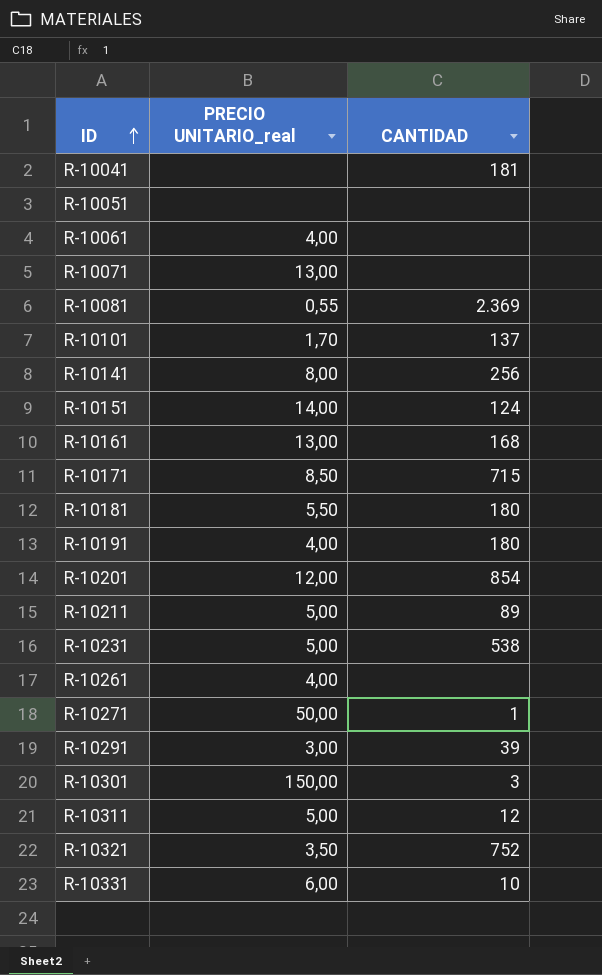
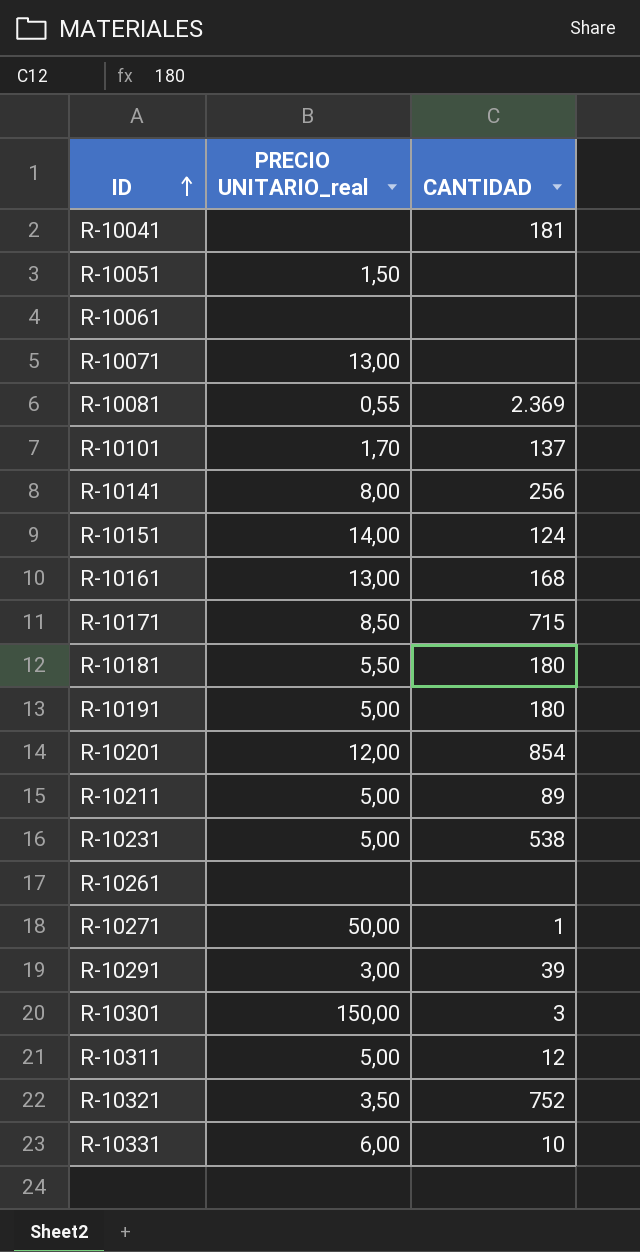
R-10051 | PRECIO UNITARIO_real: none -> 1,50
R-10061 | PRECIO UNITARIO_real: 4,00 -> none
R-10191 | PRECIO UNITARIO_real: 4,00 -> 5,00
R-10261 | PRECIO UNITARIO_real: 4,00 -> none

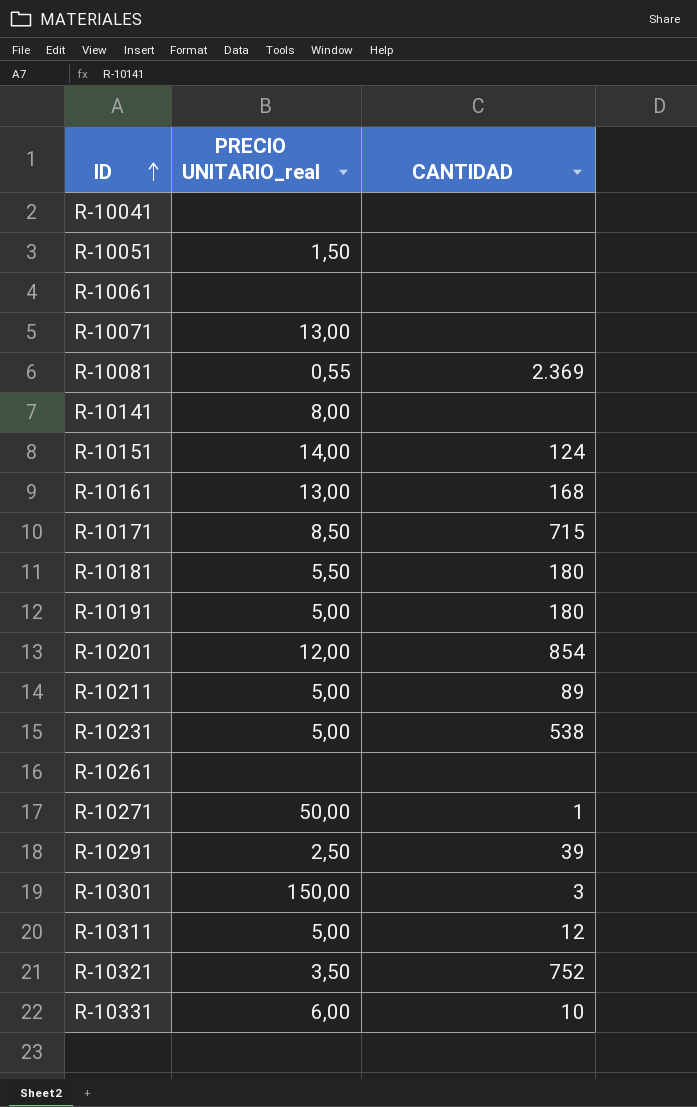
row R-10101: 1,70 | 137 -> none
R-10041 | CANTIDAD: 181 -> none
R-10141 | CANTIDAD: 256 -> none
R-10291 | PRECIO UNITARIO_real: 3,00 -> 2,50

